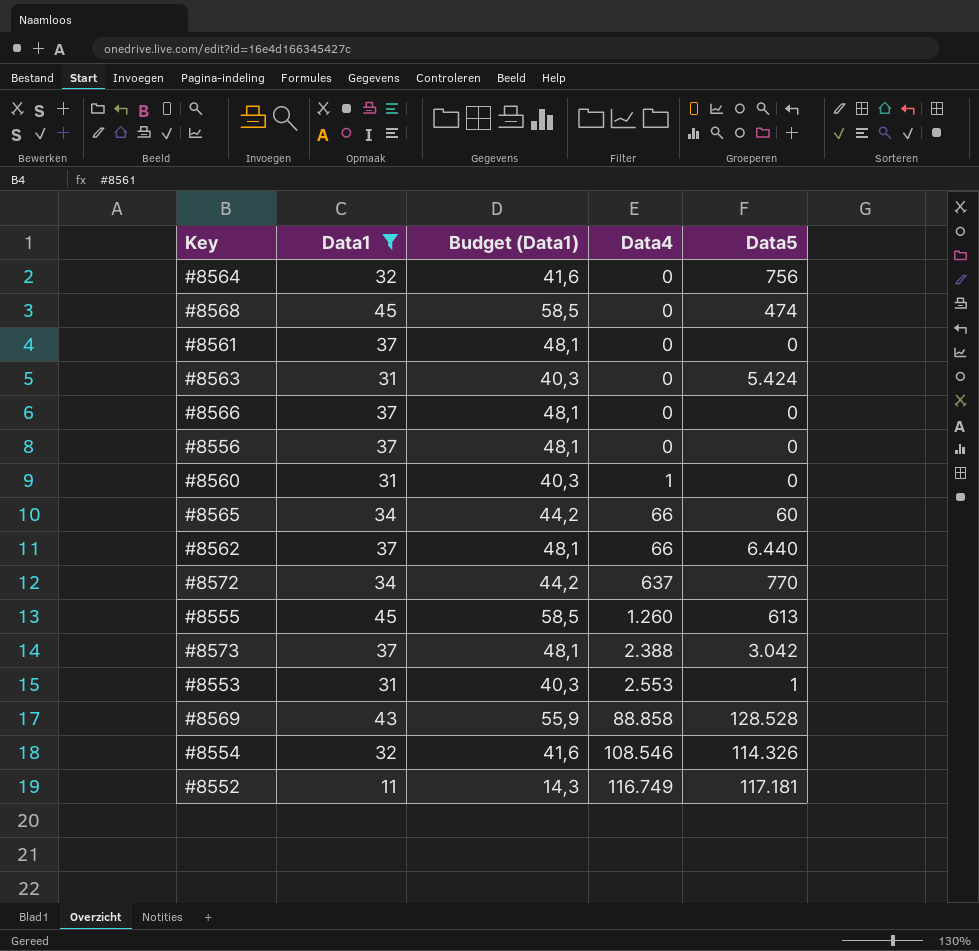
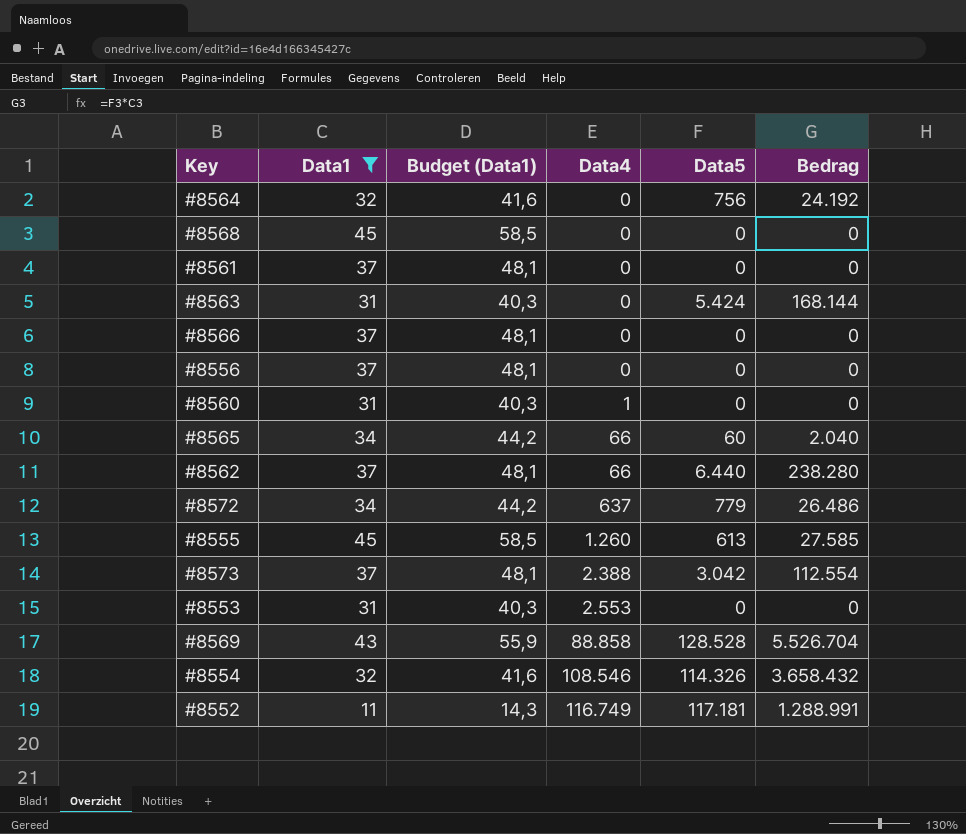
column Bedrag | formula: none -> [Data1] * [Data5]
#8568 | Data5: 474 -> 0
#8572 | Data5: 770 -> 779
#8553 | Data5: 1 -> 0

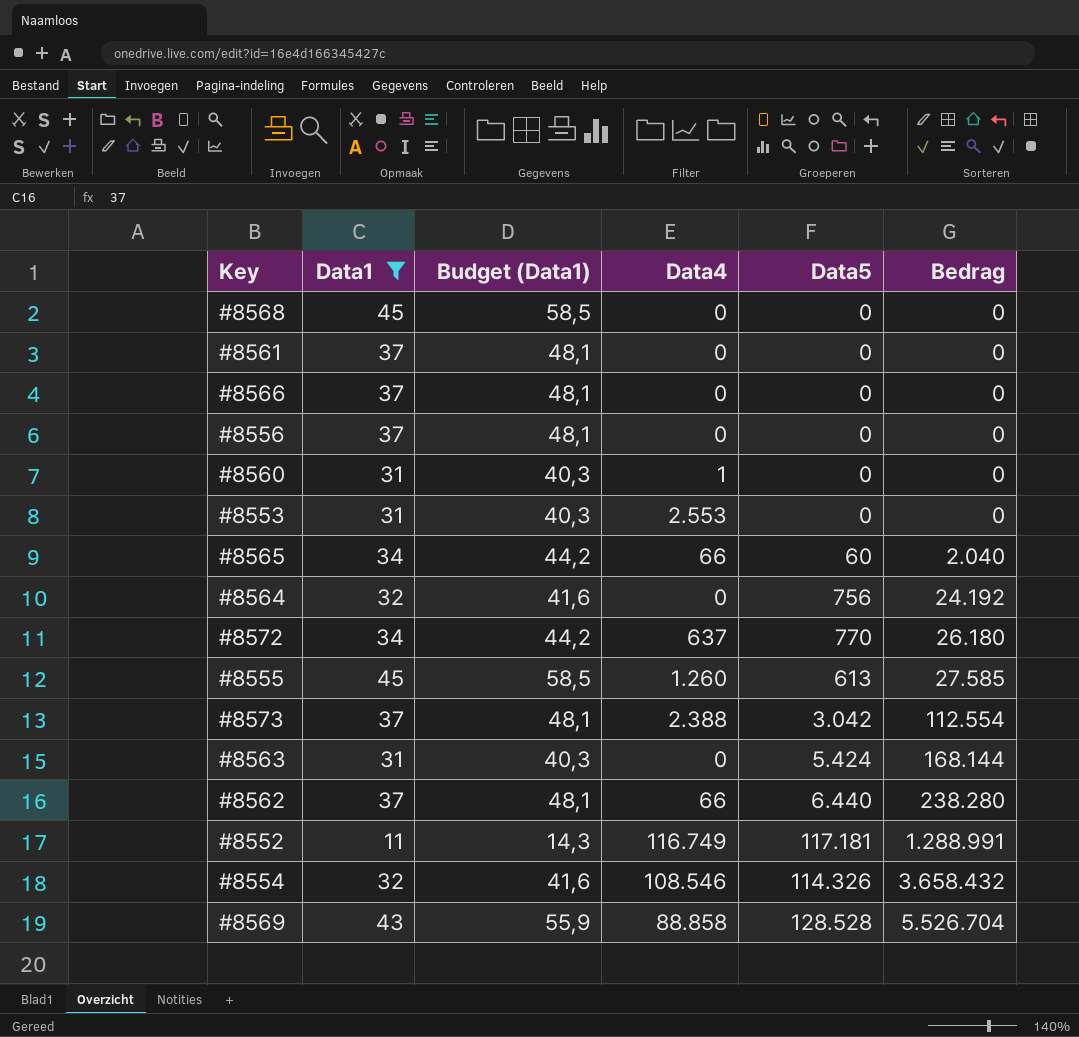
row order: Data4 ascending -> Bedrag ascending
#8572 | Data5: 779 -> 770
#8572 | Bedrag: 26.486 -> 26.180

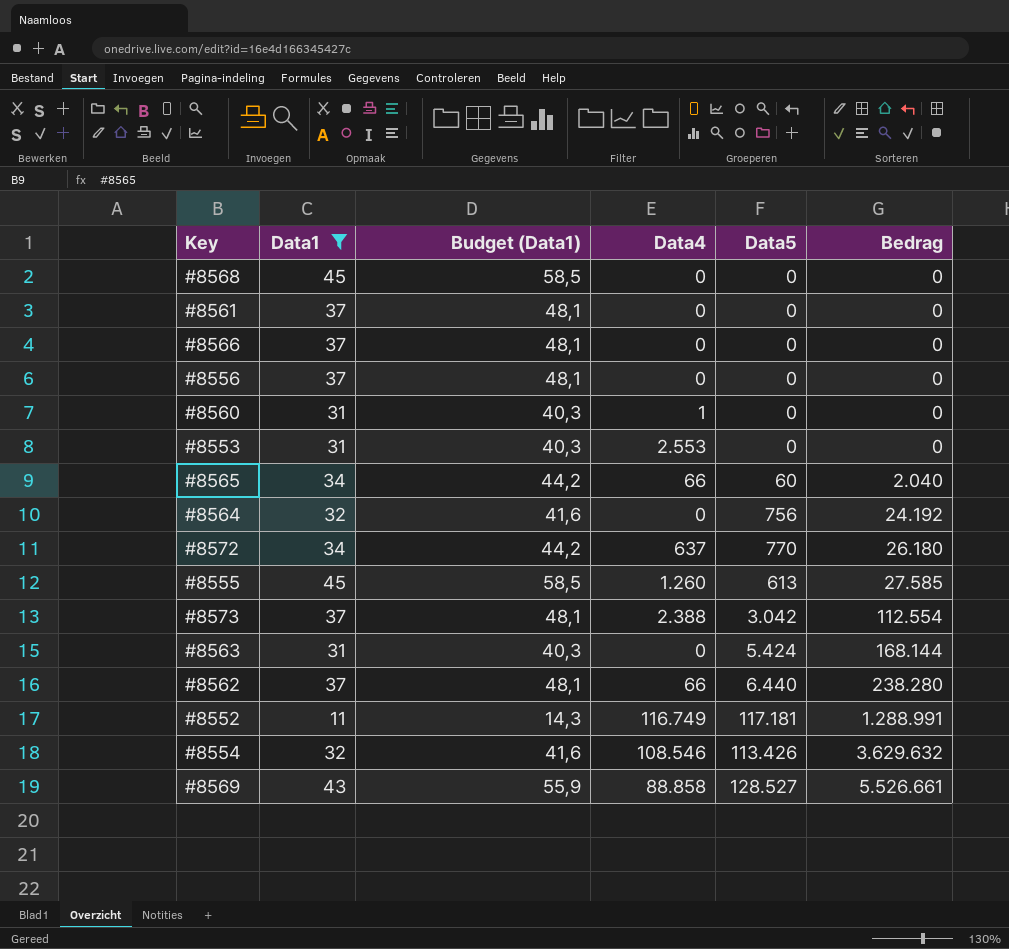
#8554 | Data5: 114.326 -> 113.426
#8554 | Bedrag: 3.658.432 -> 3.629.632
#8569 | Data5: 128.528 -> 128.527
#8569 | Bedrag: 5.526.704 -> 5.526.661

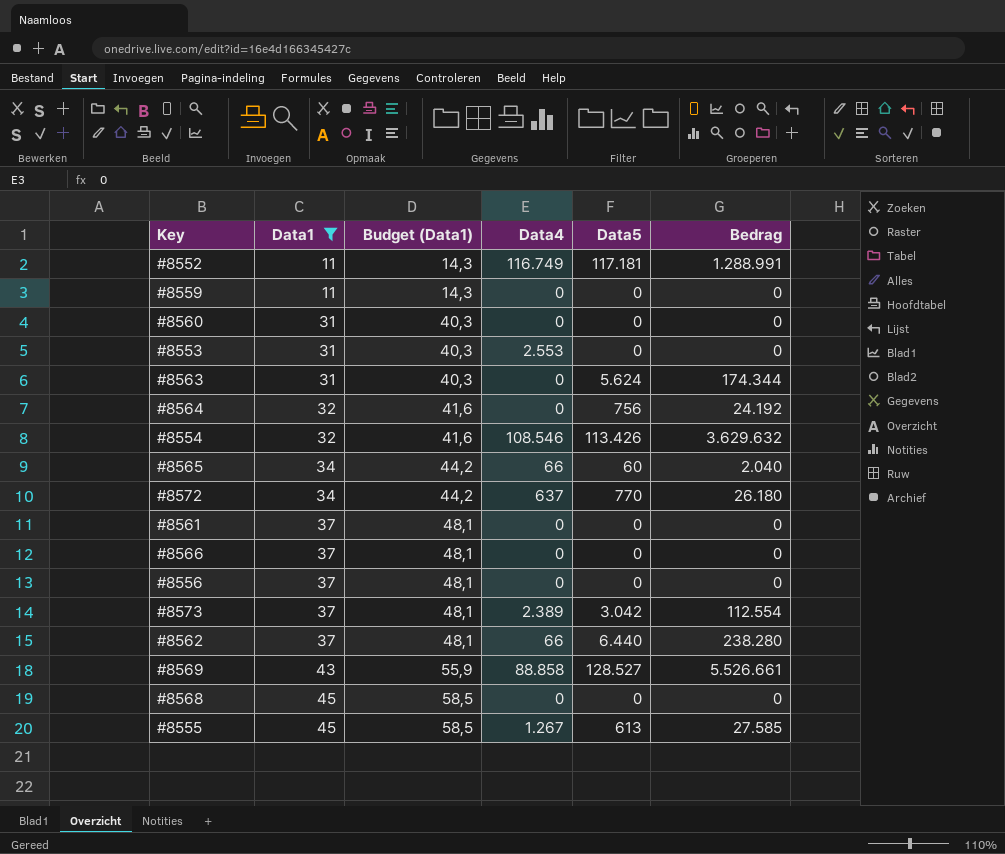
row order: Bedrag ascending -> Data1 ascending
row #8559: none -> 11 | 14,3 | 0 | 0 | 0
#8560 | Data4: 1 -> 0
#8563 | Data5: 5.424 -> 5.624
#8563 | Bedrag: 168.144 -> 174.344
#8573 | Data4: 2.388 -> 2.389
#8555 | Data4: 1.260 -> 1.267

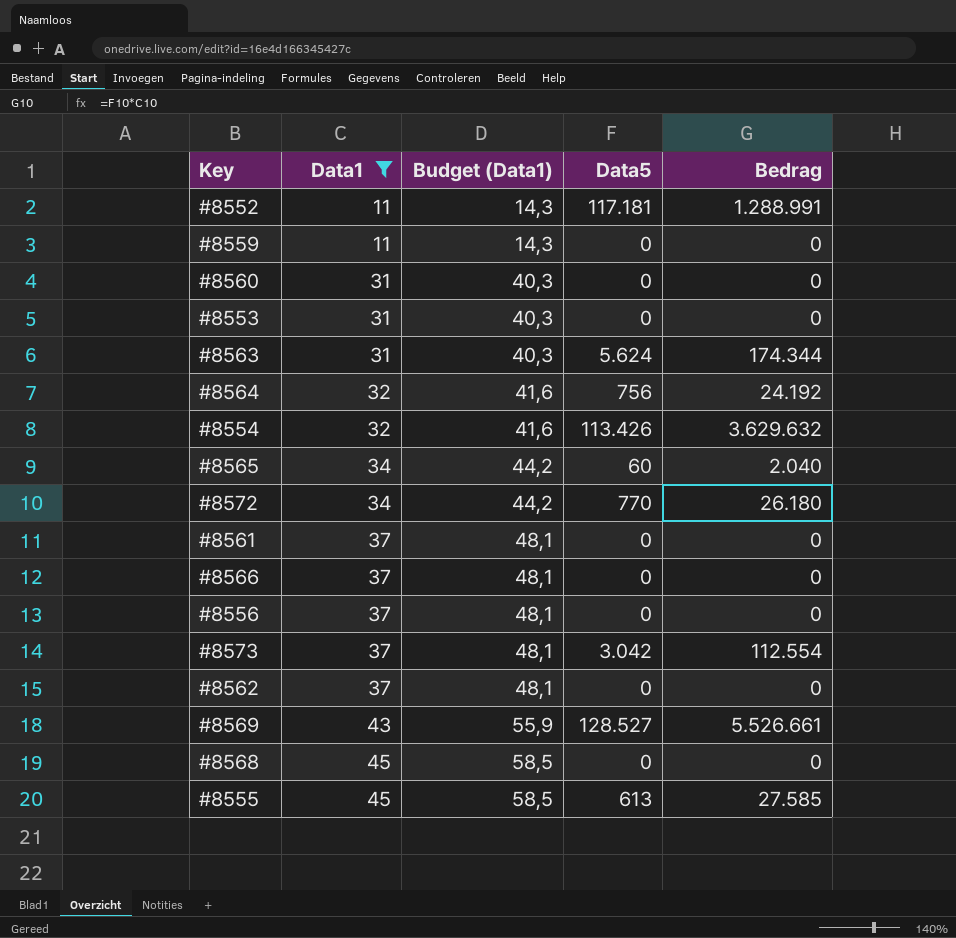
column Data4 | position: 4 -> none
#8562 | Data5: 6.440 -> 0
#8562 | Bedrag: 238.280 -> 0

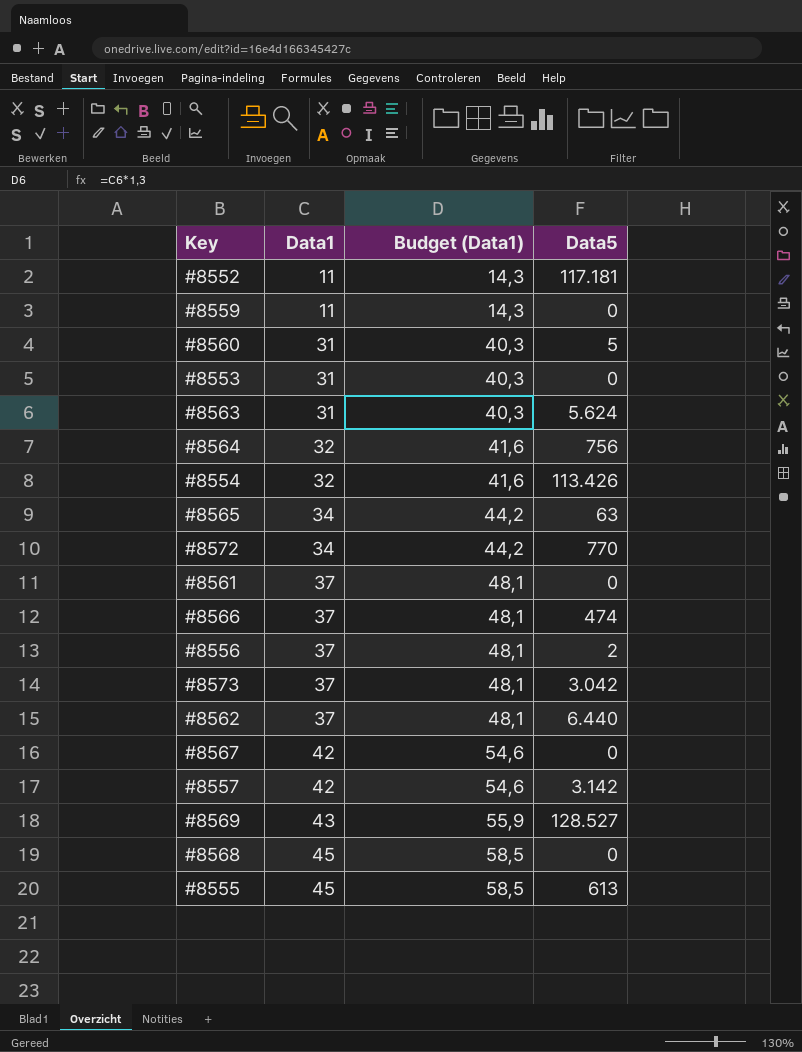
filter: Data1 != 42 -> none
column Bedrag | formula: [Data1] * [Data5] -> none
#8560 | Data5: 0 -> 5
#8565 | Data5: 60 -> 63
#8566 | Data5: 0 -> 474
#8556 | Data5: 0 -> 2
#8562 | Data5: 0 -> 6.440

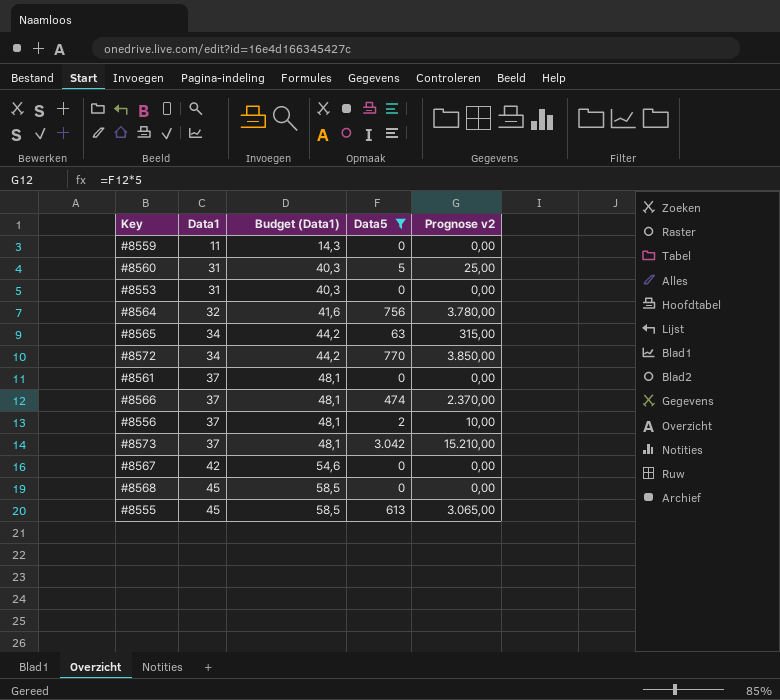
filter: none -> Data5 <= 3.042
column Prognose v2 | formula: none -> [Data5] * 5

